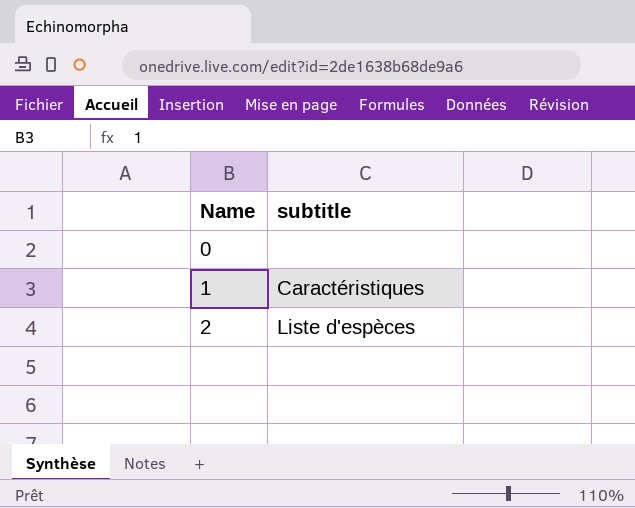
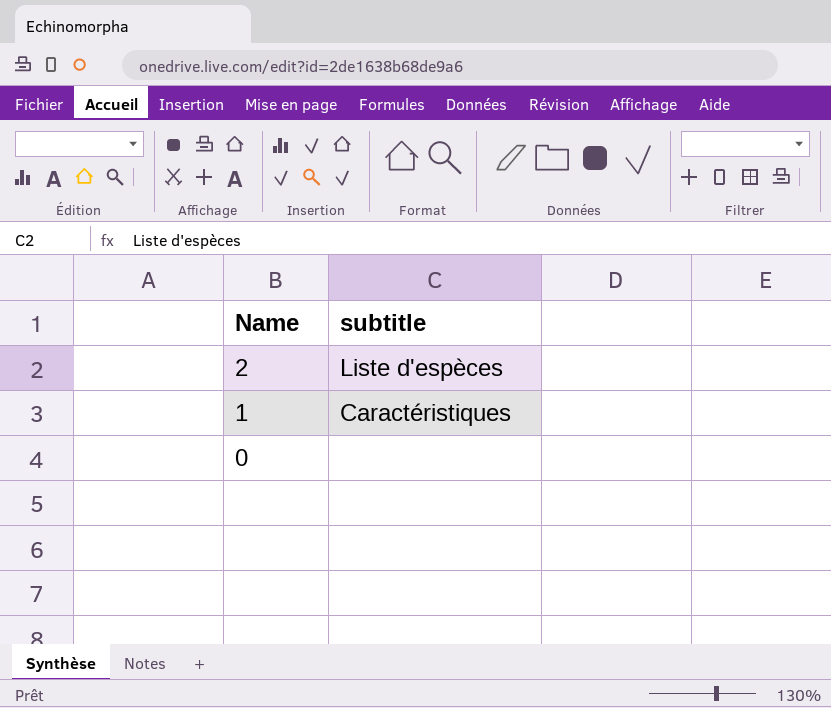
row order: Name ascending -> Name descending

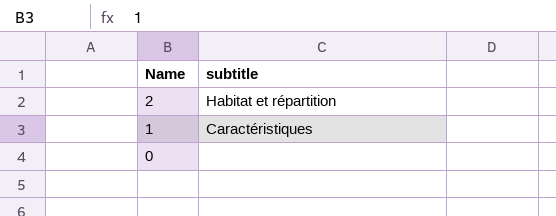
2 | subtitle: Liste d'espèces -> Habitat et répartition

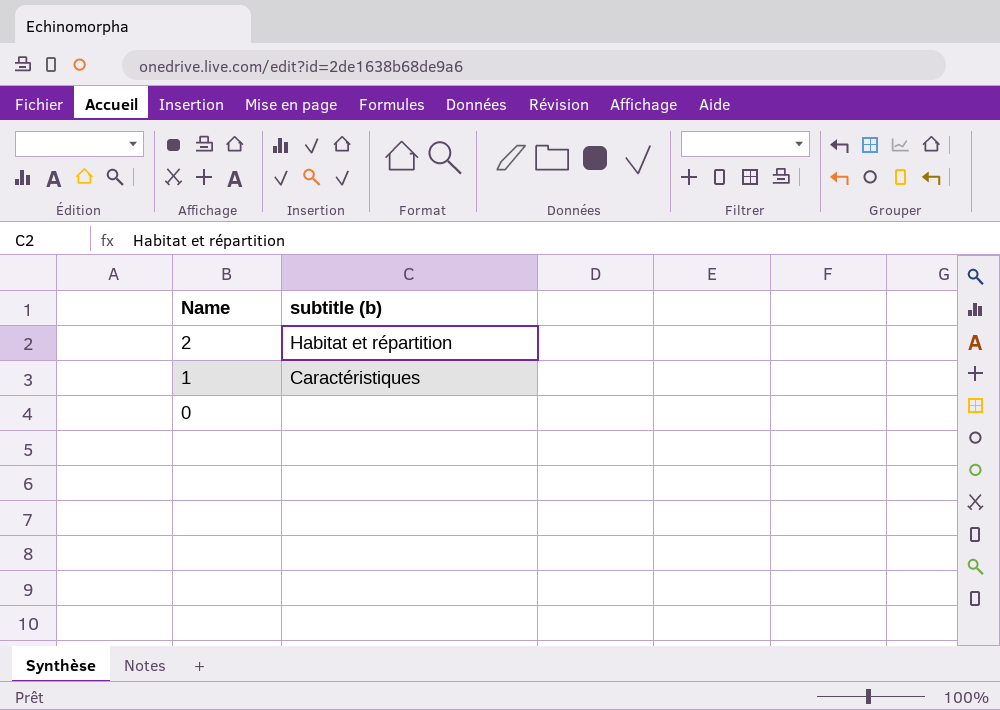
column name: subtitle -> subtitle (b)

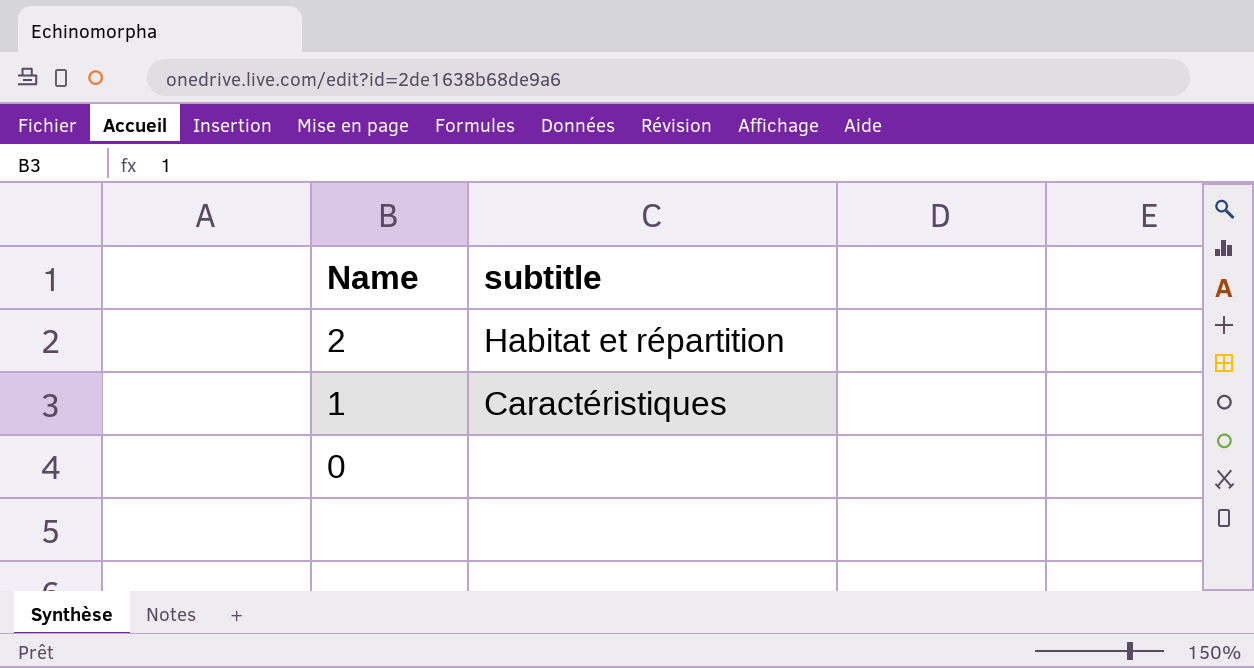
column name: subtitle (b) -> subtitle

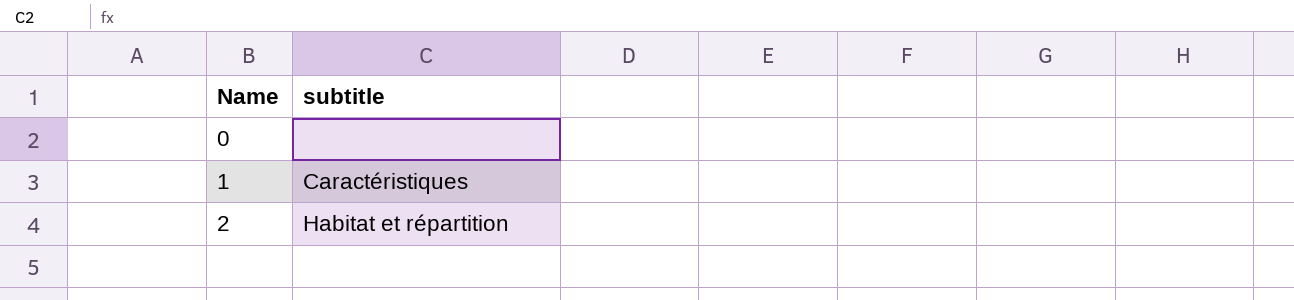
row order: Name descending -> Name ascending

